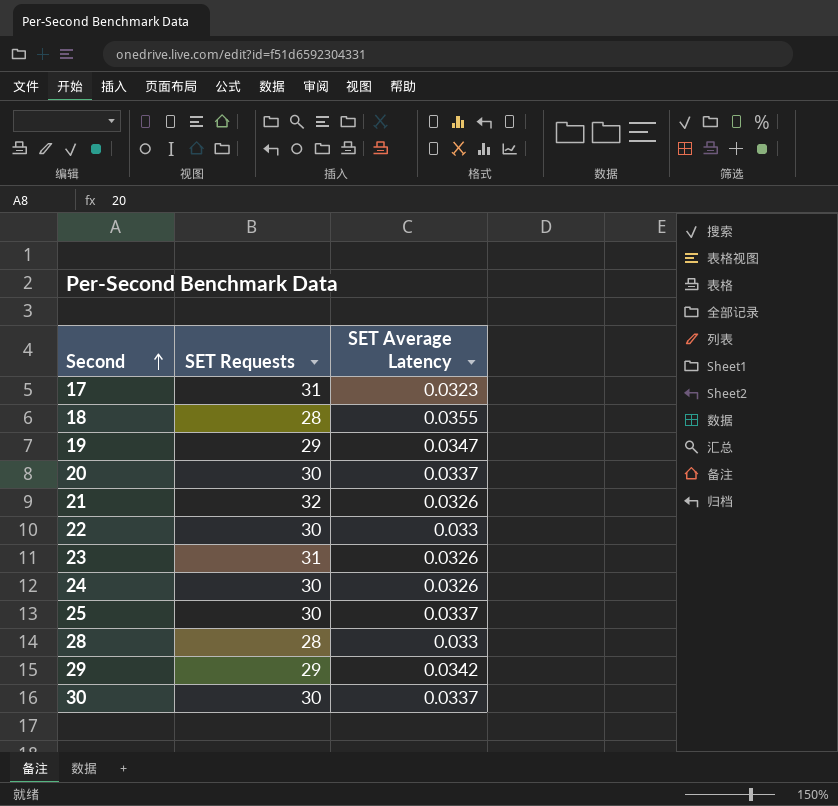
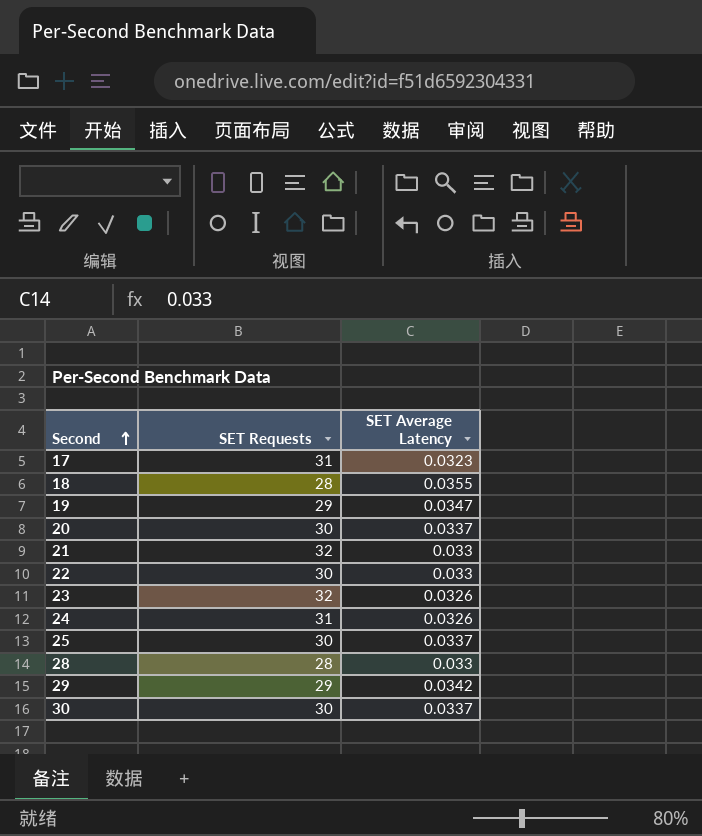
21 | SET Average Latency: 0.0326 -> 0.033
23 | SET Requests: 31 -> 32
24 | SET Requests: 30 -> 31

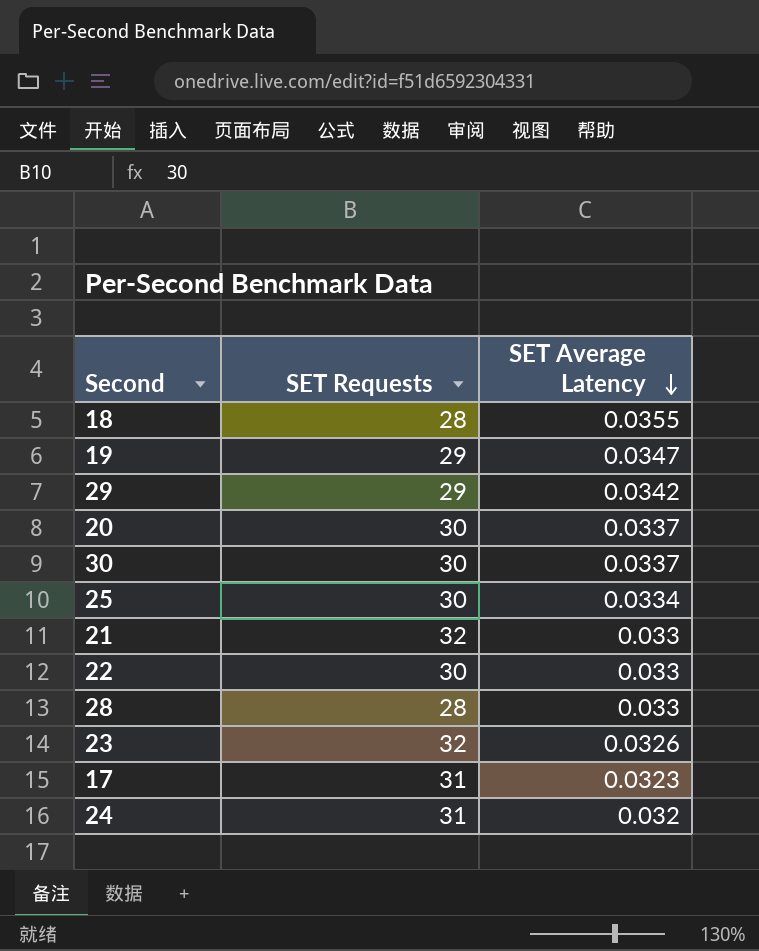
row order: Second ascending -> SET Average Latency descending
25 | SET Average Latency: 0.0337 -> 0.0334
24 | SET Average Latency: 0.0326 -> 0.032

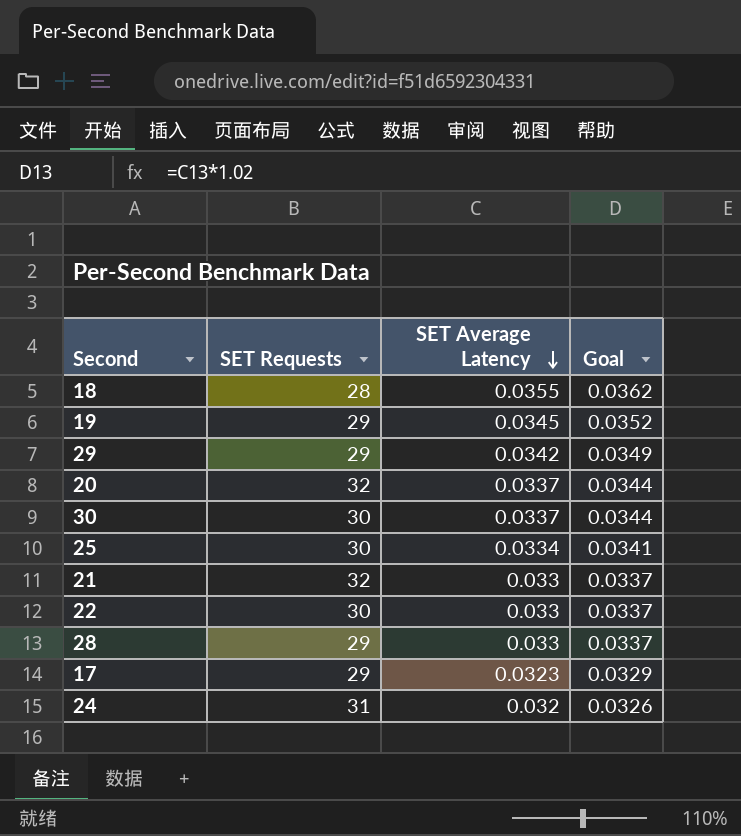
column Goal | formula: none -> [SET Average Latency] * 1.02
row 23: 32 | 0.0326 -> none
19 | SET Average Latency: 0.0347 -> 0.0345
20 | SET Requests: 30 -> 32
28 | SET Requests: 28 -> 29
17 | SET Requests: 31 -> 29

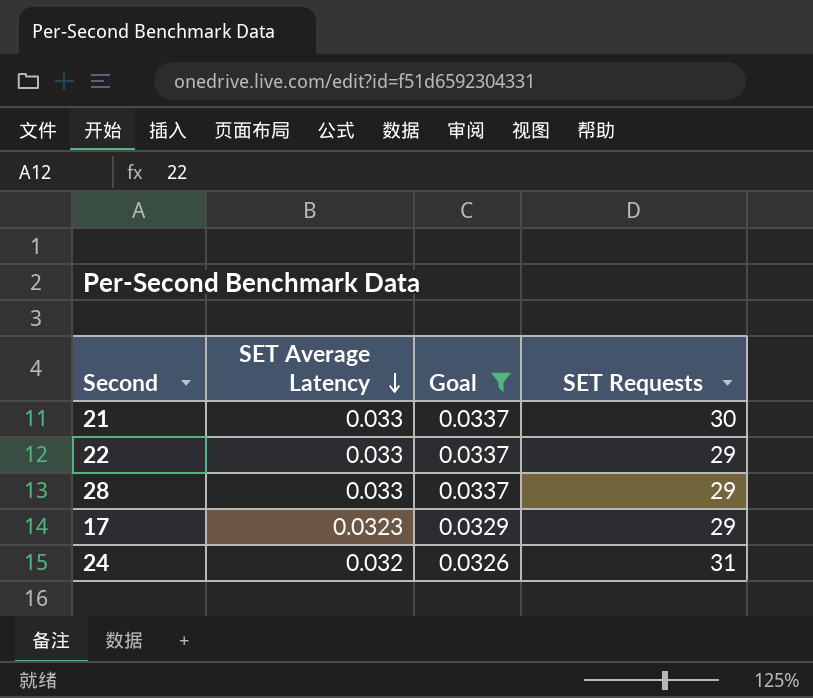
filter: none -> Goal <= 0.0337
column SET Requests | position: 2 -> 4
21 | SET Requests: 32 -> 30
22 | SET Requests: 30 -> 29

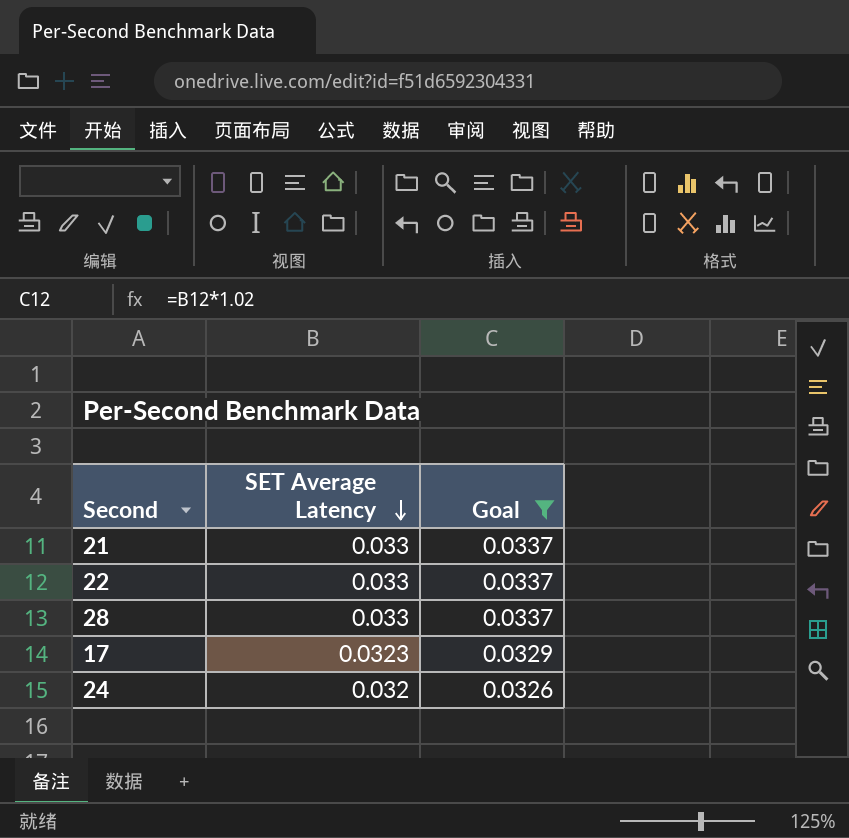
column SET Requests | position: 4 -> none

